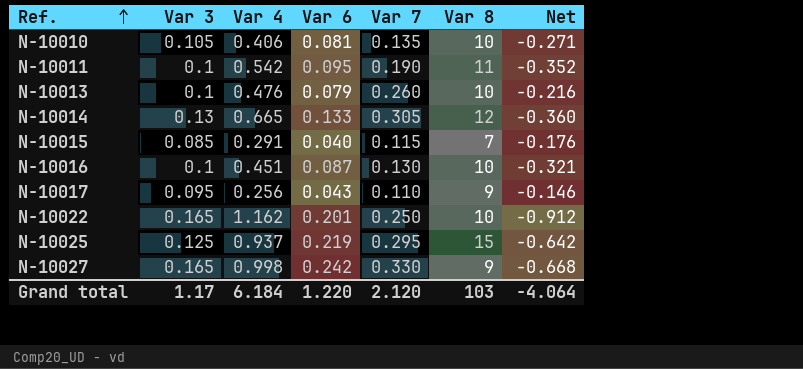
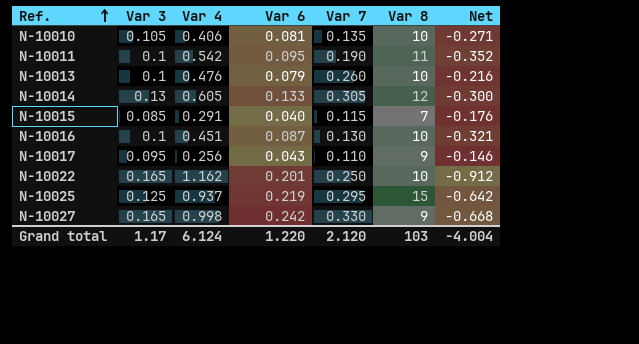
N-10014 | Var 4: 0.665 -> 0.605
N-10014 | Net: -0.360 -> -0.300
Grand total | Var 4: 6.184 -> 6.124
Grand total | Net: -4.064 -> -4.004

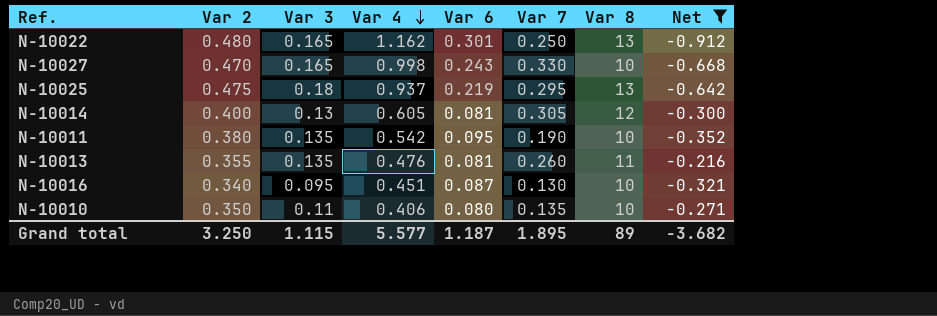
filter: none -> Net <= -0.216
row order: Ref. ascending -> Var 4 descending
column Var 2 | position: none -> 2
N-10022 | Var 6: 0.201 -> 0.301
N-10022 | Var 8: 10 -> 13
N-10027 | Var 6: 0.242 -> 0.243
N-10027 | Var 8: 9 -> 10
N-10025 | Var 3: 0.125 -> 0.18
N-10025 | Var 8: 15 -> 13
N-10014 | Var 6: 0.133 -> 0.081
N-10011 | Var 3: 0.1 -> 0.135
N-10011 | Var 8: 11 -> 10
N-10013 | Var 3: 0.1 -> 0.135
N-10013 | Var 6: 0.079 -> 0.081
N-10013 | Var 8: 10 -> 11
N-10016 | Var 3: 0.1 -> 0.095
N-10010 | Var 3: 0.105 -> 0.11
N-10010 | Var 6: 0.081 -> 0.080
Grand total | Var 3: 1.17 -> 1.115
Grand total | Var 4: 6.124 -> 5.577
Grand total | Var 6: 1.220 -> 1.187
Grand total | Var 7: 2.120 -> 1.895
Grand total | Var 8: 103 -> 89
Grand total | Net: -4.004 -> -3.682

